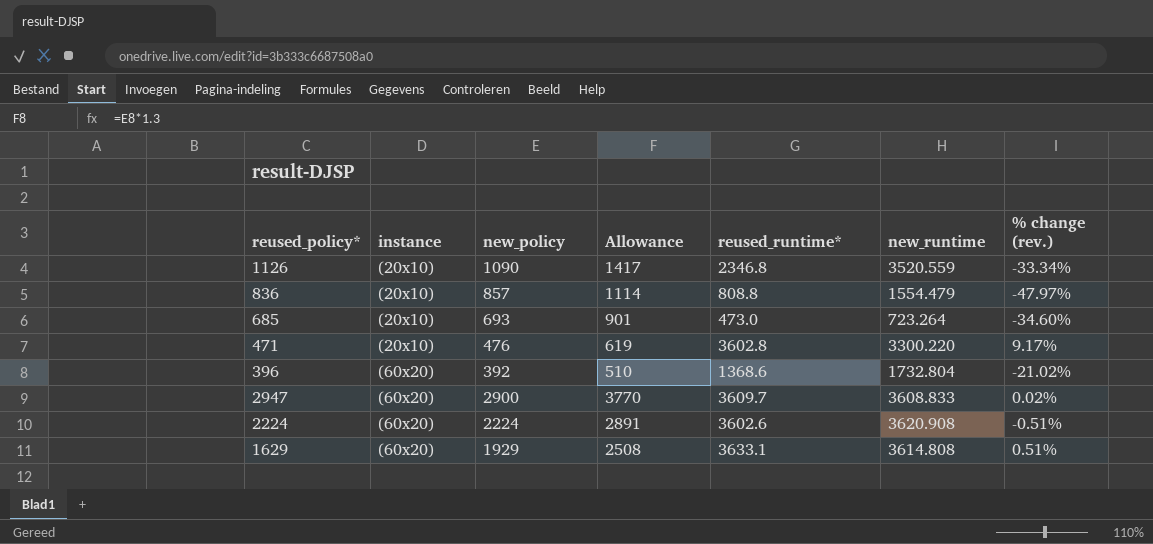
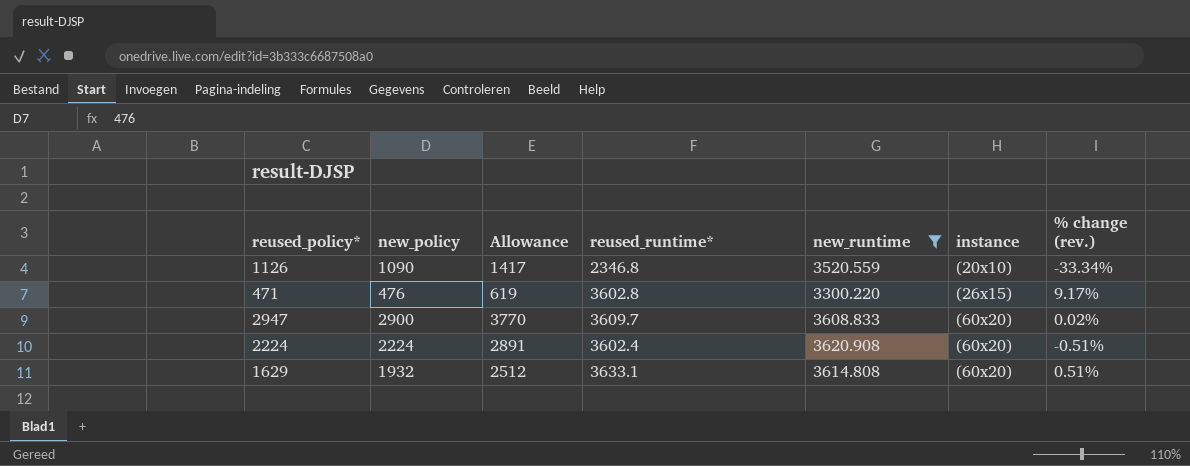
filter: none -> new_runtime >= 3300.220
column instance | position: 2 -> 6
471 | instance: (20x10) -> (26x15)
2224 | reused_runtime*: 3602.6 -> 3602.4
1629 | new_policy: 1929 -> 1932
1629 | Allowance: 2508 -> 2512

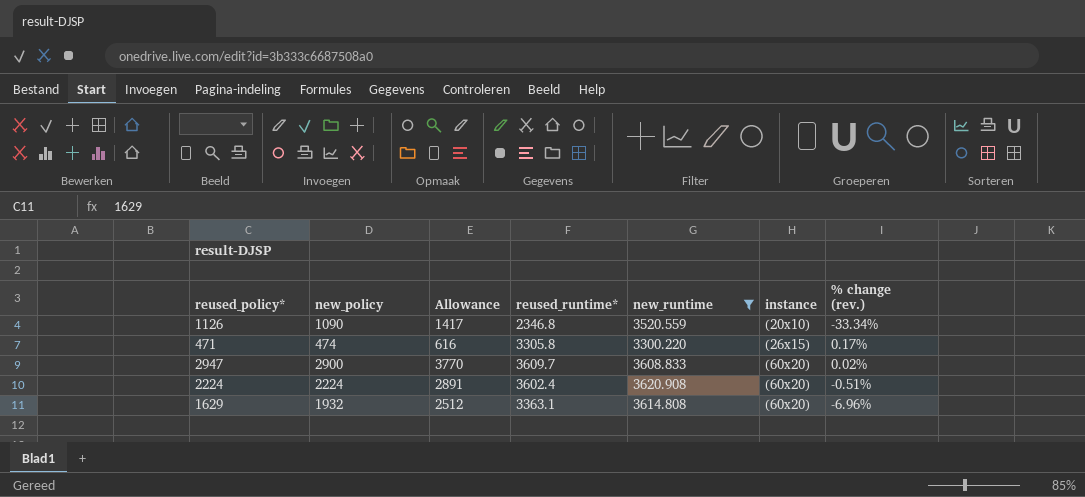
471 | new_policy: 476 -> 474
471 | Allowance: 619 -> 616
471 | reused_runtime*: 3602.8 -> 3305.8
471 | % change (rev.): 9.17% -> 0.17%
1629 | reused_runtime*: 3633.1 -> 3363.1
1629 | % change (rev.): 0.51% -> -6.96%

